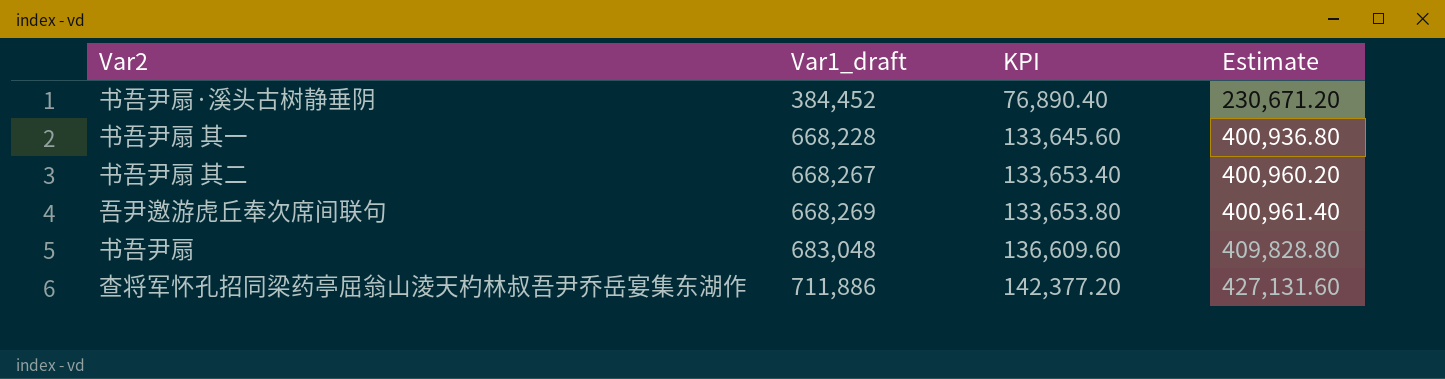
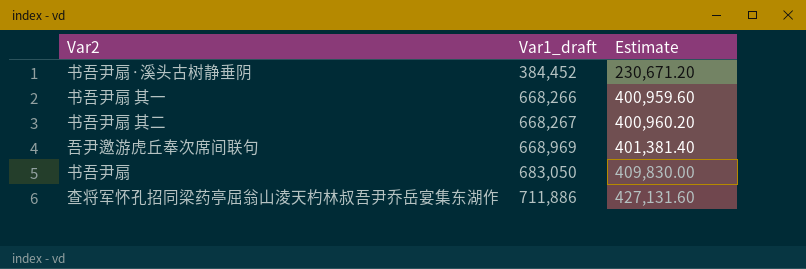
column KPI | formula: [Var1_draft] * 0.2 -> none
书吾尹扇 其一 | Var1_draft: 668,228 -> 668,266
书吾尹扇 其一 | Estimate: 400,936.80 -> 400,959.60
吾尹邀游虎丘奉次席间联句 | Var1_draft: 668,269 -> 668,969
吾尹邀游虎丘奉次席间联句 | Estimate: 400,961.40 -> 401,381.40
书吾尹扇 | Var1_draft: 683,048 -> 683,050
书吾尹扇 | Estimate: 409,828.80 -> 409,830.00

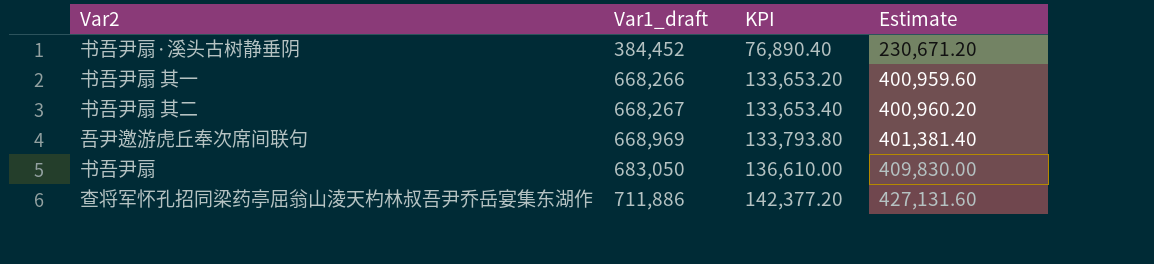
column KPI | formula: none -> [Var1_draft] * 0.2

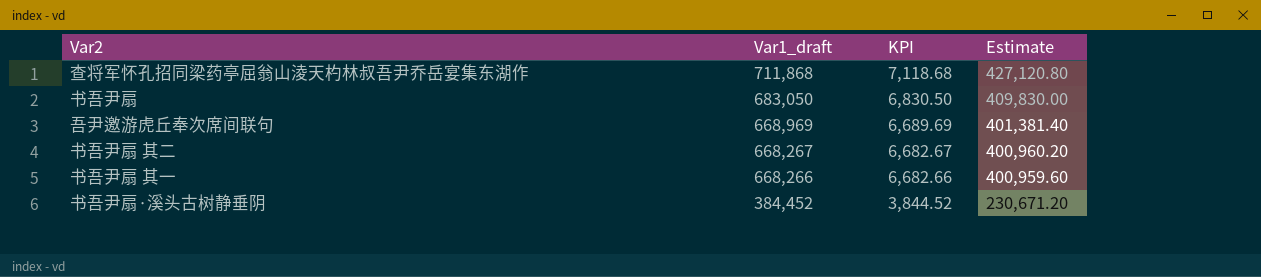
row order: Var1_draft ascending -> Var1_draft descending
column KPI | formula: [Var1_draft] * 0.2 -> [Var1_draft] * 0.01
查将军怀孔招同梁药亭屈翁山淩天杓林叔吾尹乔岳宴集东湖作 | Var1_draft: 711,886 -> 711,868
查将军怀孔招同梁药亭屈翁山淩天杓林叔吾尹乔岳宴集东湖作 | Estimate: 427,131.60 -> 427,120.80

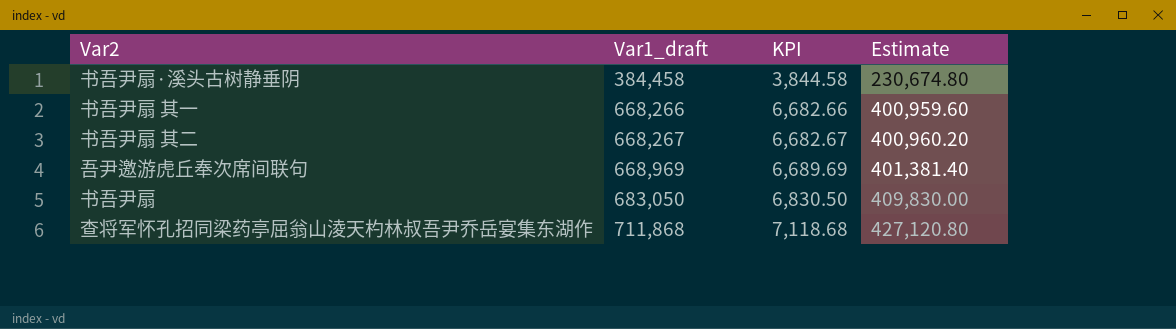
row order: Var1_draft descending -> Var1_draft ascending
书吾尹扇·溪头古树静垂阴 | Var1_draft: 384,452 -> 384,458
书吾尹扇·溪头古树静垂阴 | KPI: 3,844.52 -> 3,844.58
书吾尹扇·溪头古树静垂阴 | Estimate: 230,671.20 -> 230,674.80

